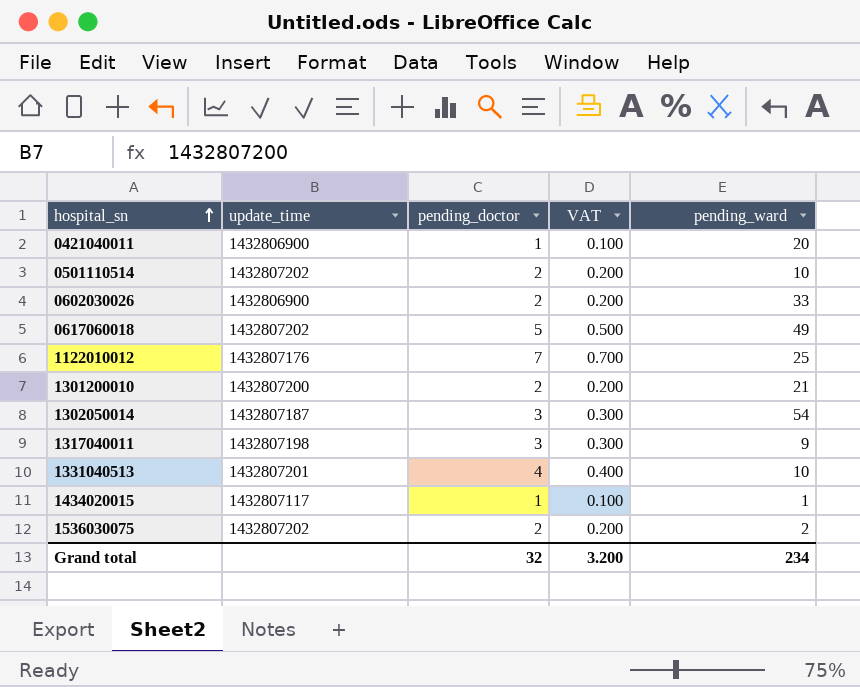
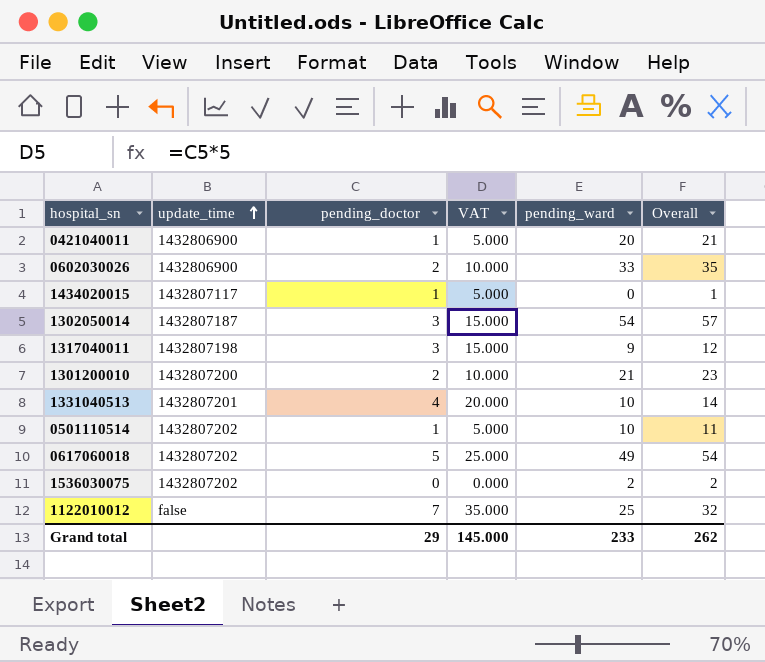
row order: hospital_sn ascending -> update_time ascending
column VAT | formula: [pending_doctor] * 0.1 -> [pending_doctor] * 5
column Overall | formula: none -> [pending_doctor] + [pending_ward]
1434020015 | pending_ward: 1 -> 0
0501110514 | pending_doctor: 2 -> 1
1536030075 | pending_doctor: 2 -> 0
1122010012 | update_time: 1432807176 -> false
Grand total | pending_doctor: 32 -> 29
Grand total | VAT: 3.200 -> 145.000
Grand total | pending_ward: 234 -> 233

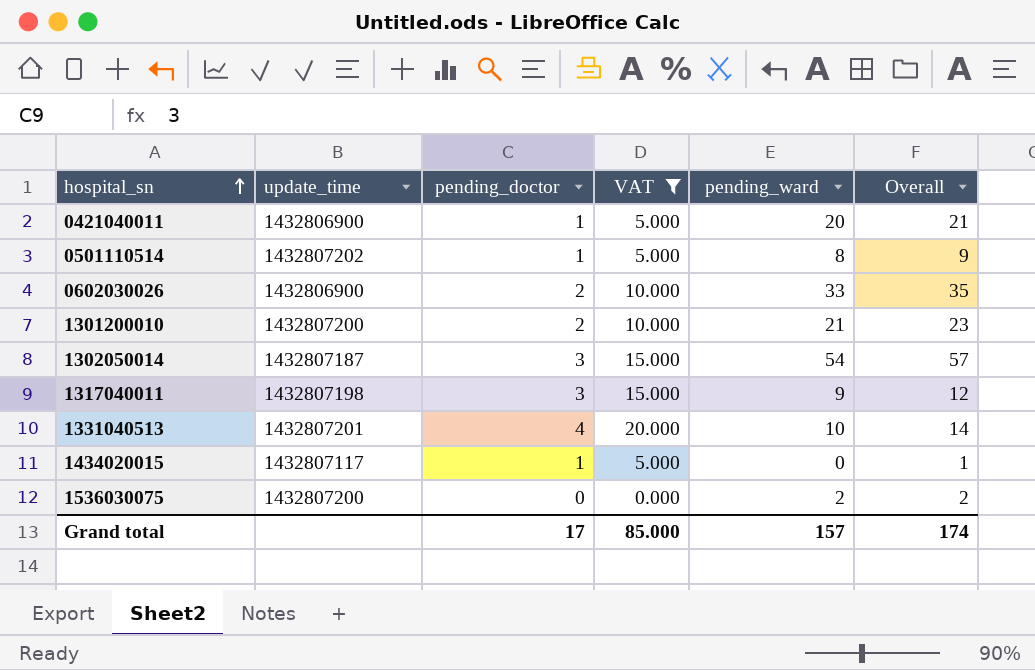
filter: none -> VAT <= 20.000
row order: update_time ascending -> hospital_sn ascending
0501110514 | pending_ward: 10 -> 8
0501110514 | Overall: 11 -> 9
1536030075 | update_time: 1432807202 -> 1432807200
Grand total | pending_doctor: 29 -> 17
Grand total | VAT: 145.000 -> 85.000
Grand total | pending_ward: 233 -> 157
Grand total | Overall: 262 -> 174

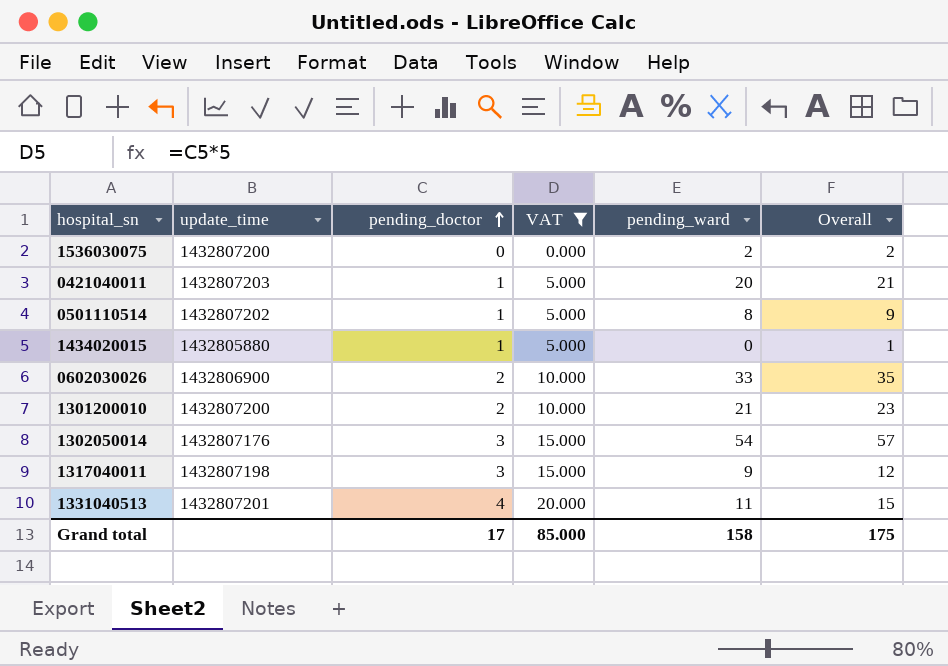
row order: hospital_sn ascending -> pending_doctor ascending
0421040011 | update_time: 1432806900 -> 1432807203
1434020015 | update_time: 1432807117 -> 1432805880
1302050014 | update_time: 1432807187 -> 1432807176
1331040513 | pending_ward: 10 -> 11
1331040513 | Overall: 14 -> 15
Grand total | pending_ward: 157 -> 158
Grand total | Overall: 174 -> 175

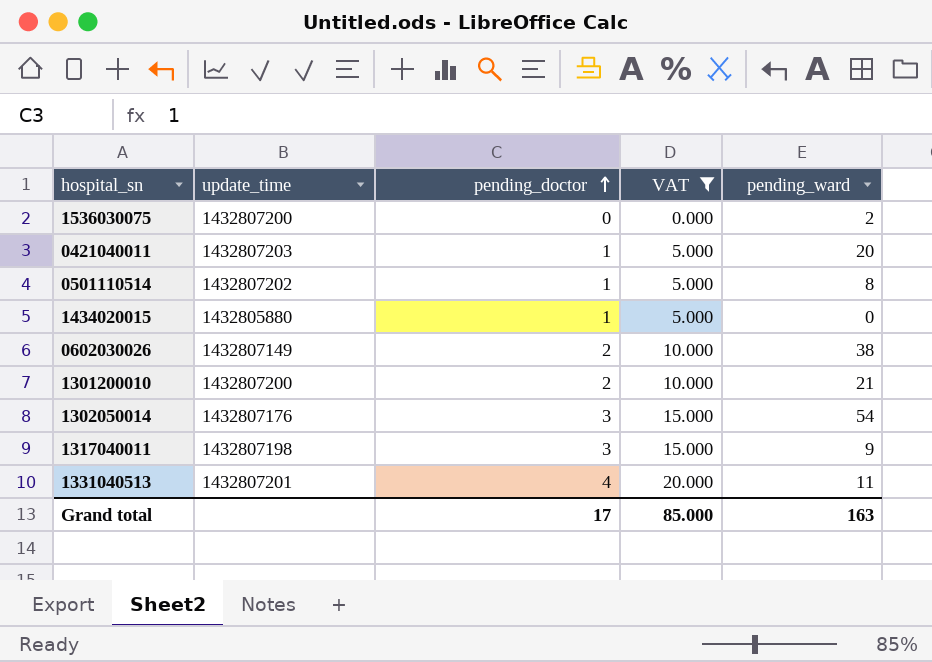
column Overall | formula: [pending_doctor] + [pending_ward] -> none
0602030026 | update_time: 1432806900 -> 1432807149
0602030026 | pending_ward: 33 -> 38
Grand total | pending_ward: 158 -> 163

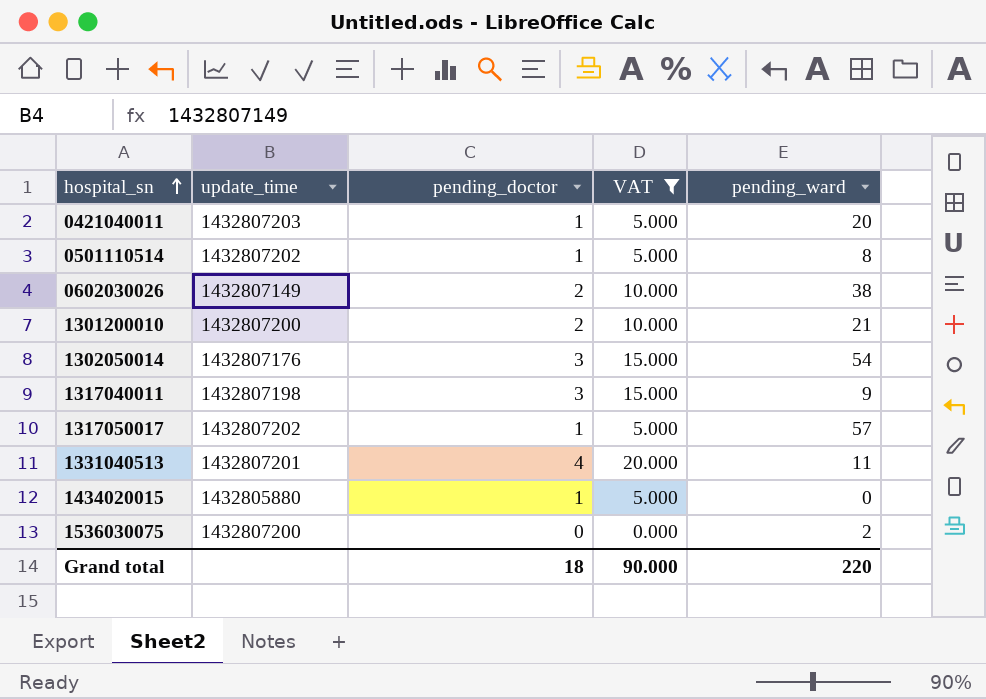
row order: pending_doctor ascending -> hospital_sn ascending
row 1317050017: none -> 1432807202 | 1 | 5.000 | 57
Grand total | pending_doctor: 17 -> 18
Grand total | VAT: 85.000 -> 90.000
Grand total | pending_ward: 163 -> 220

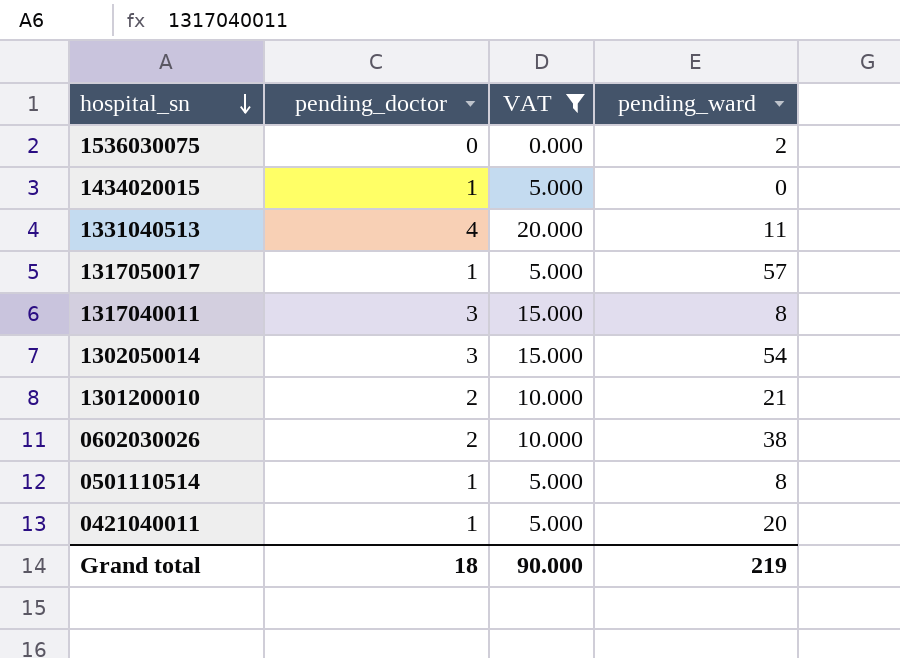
row order: hospital_sn ascending -> hospital_sn descending
column update_time | position: 2 -> none
1317040011 | pending_ward: 9 -> 8
Grand total | pending_ward: 220 -> 219

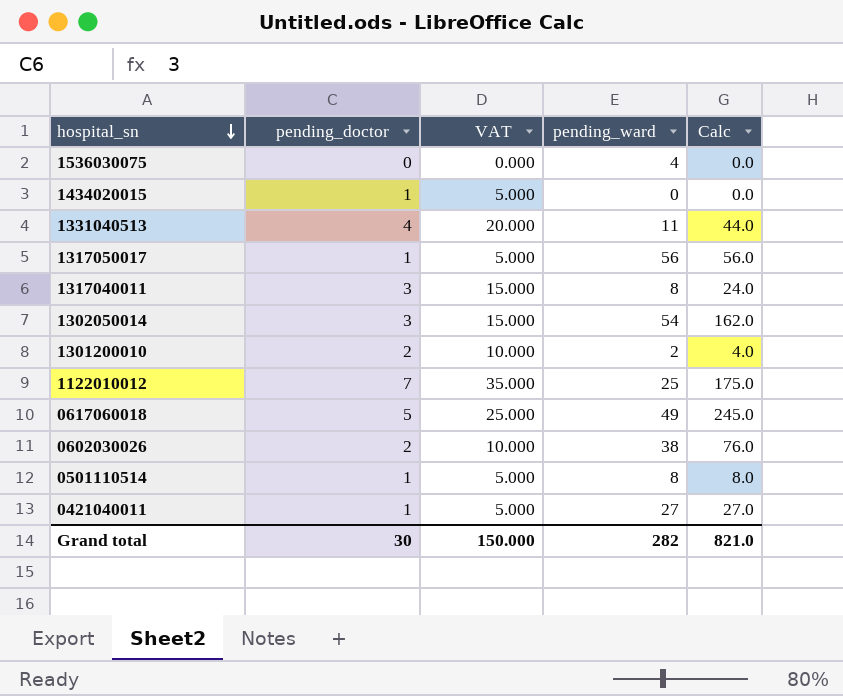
filter: VAT <= 20.000 -> none
column Calc | formula: none -> [pending_doctor] * [pending_ward]
1536030075 | pending_ward: 2 -> 4
1317050017 | pending_ward: 57 -> 56
1301200010 | pending_ward: 21 -> 2
0421040011 | pending_ward: 20 -> 27
Grand total | pending_doctor: 18 -> 30
Grand total | VAT: 90.000 -> 150.000
Grand total | pending_ward: 219 -> 282

